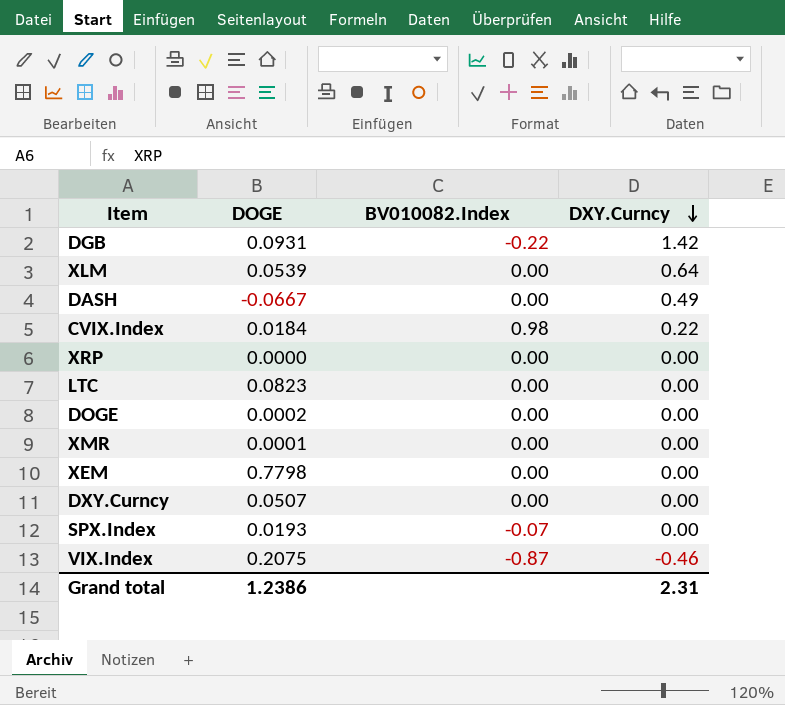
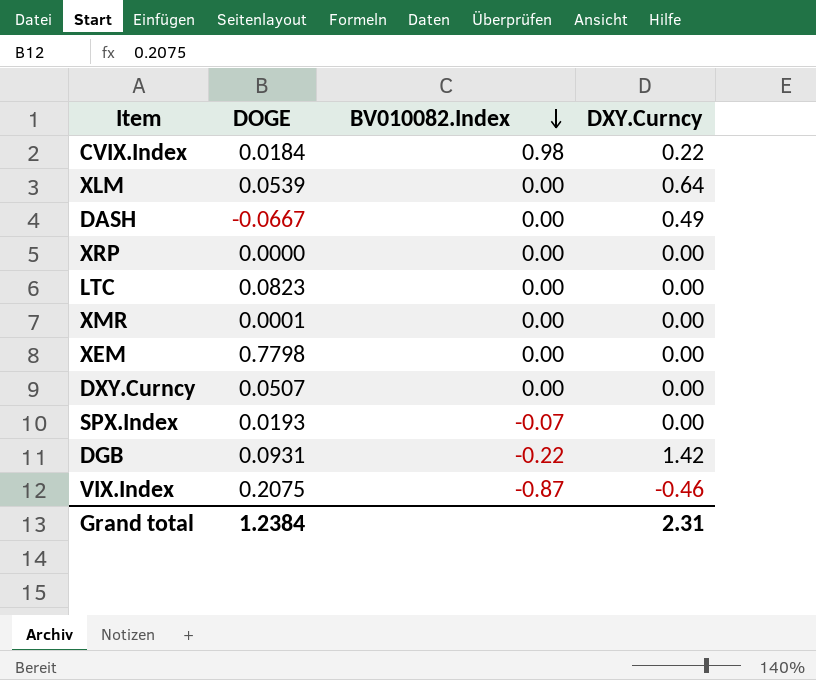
row order: DXY.Curncy descending -> BV010082.Index descending
row DOGE: 0.0002 | 0.00 | 0.00 -> none
Grand total | DOGE: 1.2386 -> 1.2384

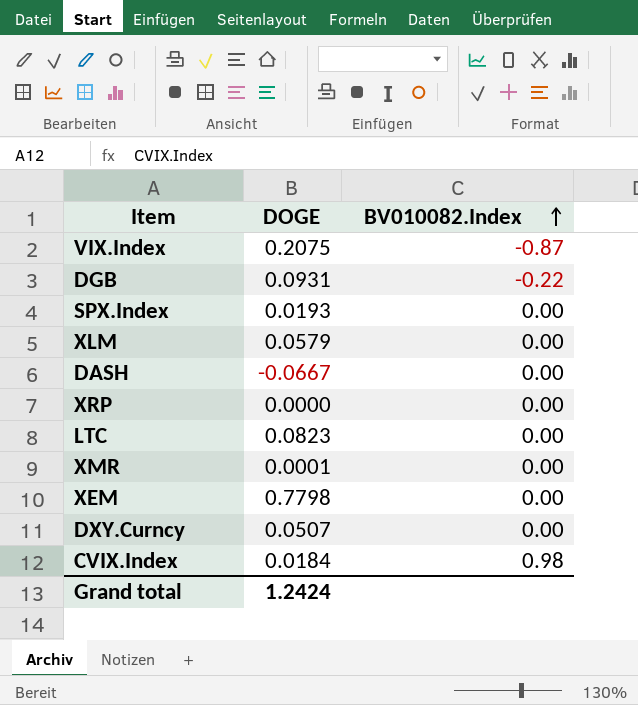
row order: BV010082.Index descending -> BV010082.Index ascending
column DXY.Curncy | position: 4 -> none
SPX.Index | BV010082.Index: -0.07 -> 0.00
XLM | DOGE: 0.0539 -> 0.0579
Grand total | DOGE: 1.2384 -> 1.2424

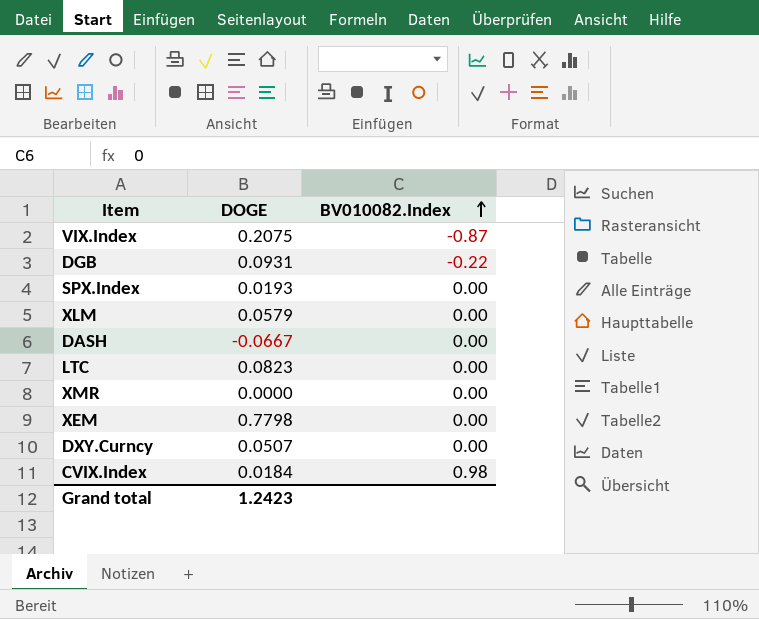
row XRP: 0.0000 | 0.00 -> none
XMR | DOGE: 0.0001 -> 0.0000
Grand total | DOGE: 1.2424 -> 1.2423

